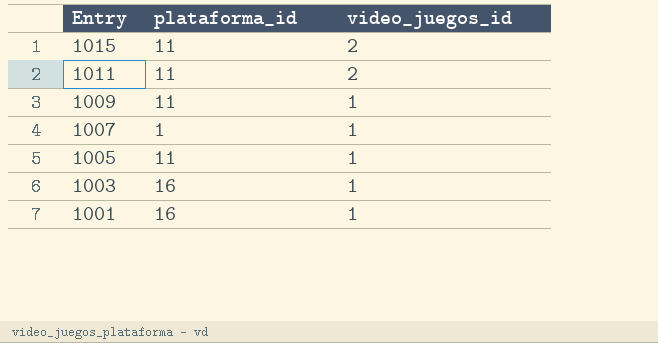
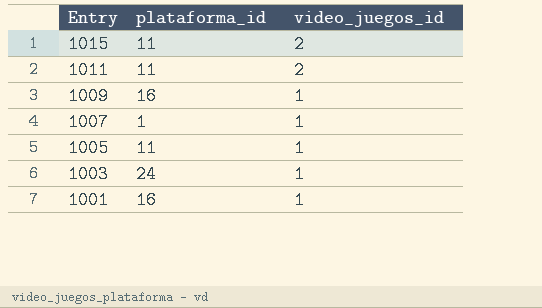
1009 | plataforma_id: 11 -> 16
1003 | plataforma_id: 16 -> 24

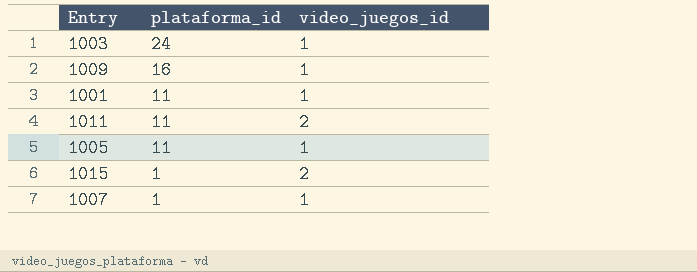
row order: Entry descending -> plataforma_id descending
1001 | plataforma_id: 16 -> 11
1015 | plataforma_id: 11 -> 1

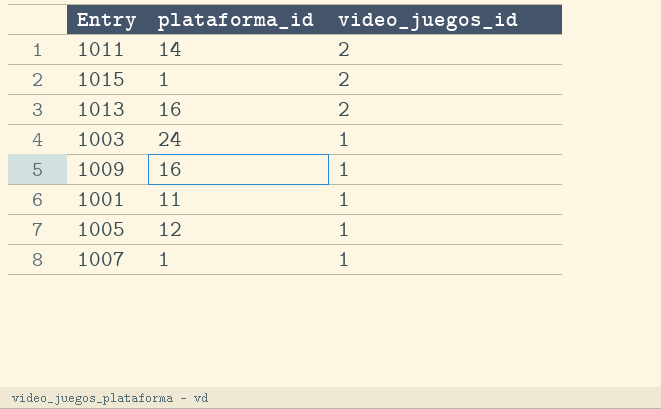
row order: plataforma_id descending -> video_juegos_id descending
1011 | plataforma_id: 11 -> 14
row 1013: none -> 16 | 2
1005 | plataforma_id: 11 -> 12

